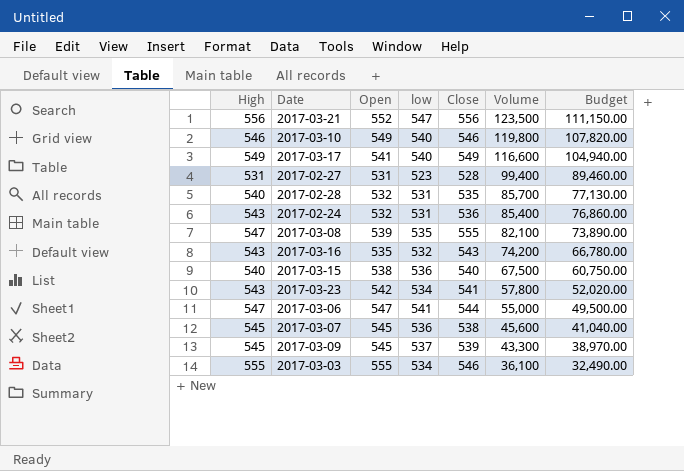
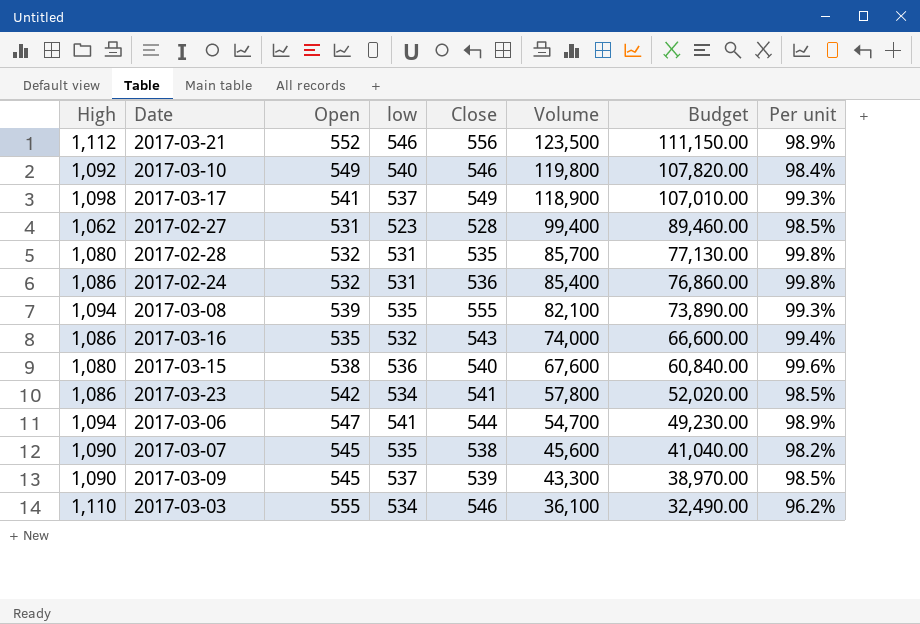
column Per unit | formula: none -> [low] / [Open]
2017-03-21 | High: 556 -> 1,112
2017-03-21 | low: 547 -> 546
2017-03-10 | High: 546 -> 1,092
2017-03-17 | High: 549 -> 1,098
2017-03-17 | low: 540 -> 537
2017-03-17 | Volume: 116,600 -> 118,900
2017-03-17 | Budget: 104,940.00 -> 107,010.00
2017-02-27 | High: 531 -> 1,062
2017-02-28 | High: 540 -> 1,080
2017-02-24 | High: 543 -> 1,086
2017-03-08 | High: 547 -> 1,094
2017-03-16 | High: 543 -> 1,086
2017-03-16 | Volume: 74,200 -> 74,000
2017-03-16 | Budget: 66,780.00 -> 66,600.00
2017-03-15 | High: 540 -> 1,080
2017-03-15 | Volume: 67,500 -> 67,600
2017-03-15 | Budget: 60,750.00 -> 60,840.00
2017-03-23 | High: 543 -> 1,086
2017-03-06 | High: 547 -> 1,094
2017-03-06 | Volume: 55,000 -> 54,700
2017-03-06 | Budget: 49,500.00 -> 49,230.00
2017-03-07 | High: 545 -> 1,090
2017-03-07 | low: 536 -> 535
2017-03-09 | High: 545 -> 1,090
2017-03-03 | High: 555 -> 1,110

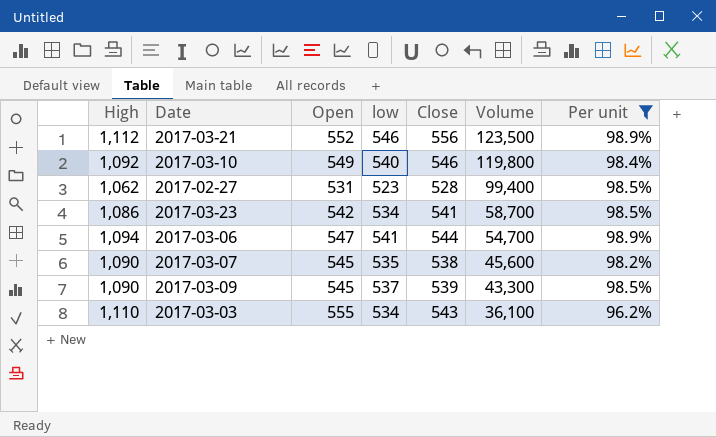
filter: none -> Per unit <= 98.9%
column Budget | formula: [Volume] * 0.9 -> none
2017-03-23 | Volume: 57,800 -> 58,700
2017-03-03 | Close: 546 -> 543

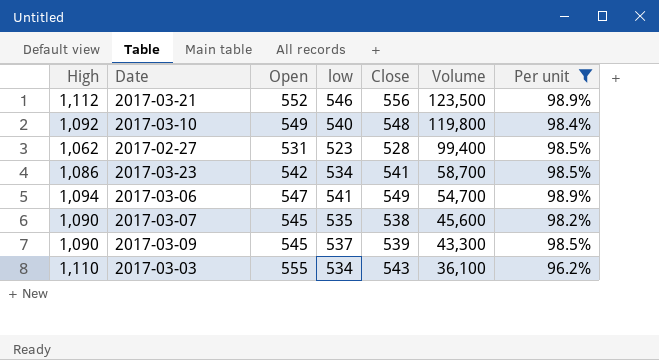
2017-03-10 | Close: 546 -> 548
2017-03-06 | Close: 544 -> 549

